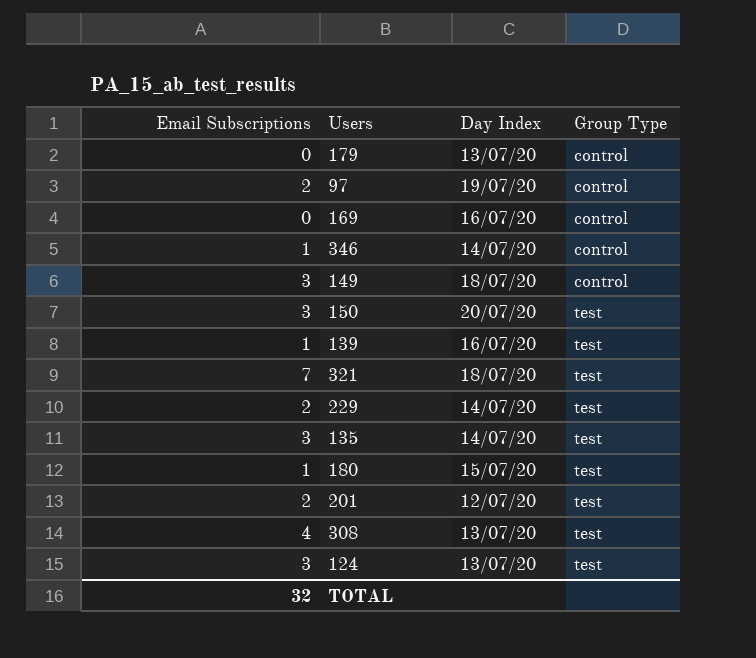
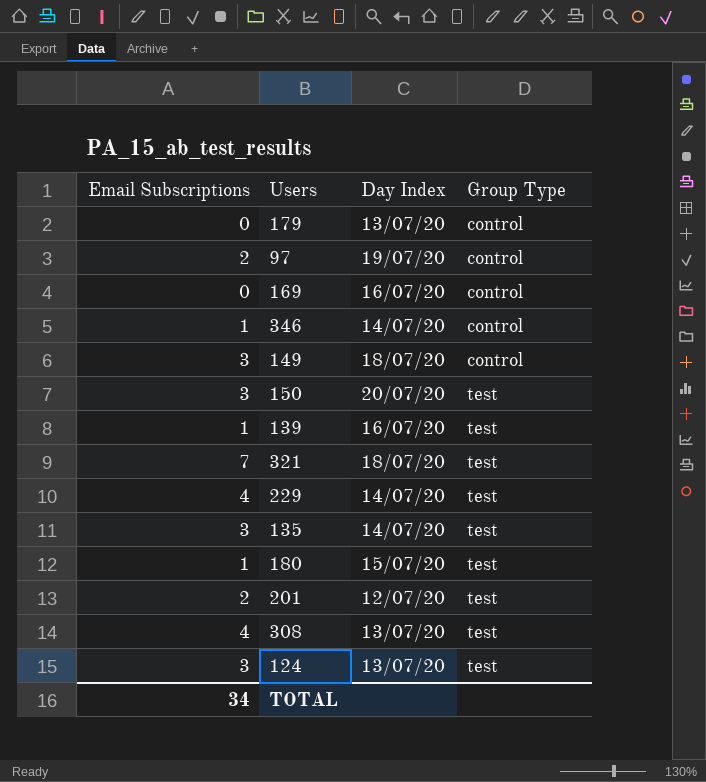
229 | Email Subscriptions: 2 -> 4
TOTAL | Email Subscriptions: 32 -> 34

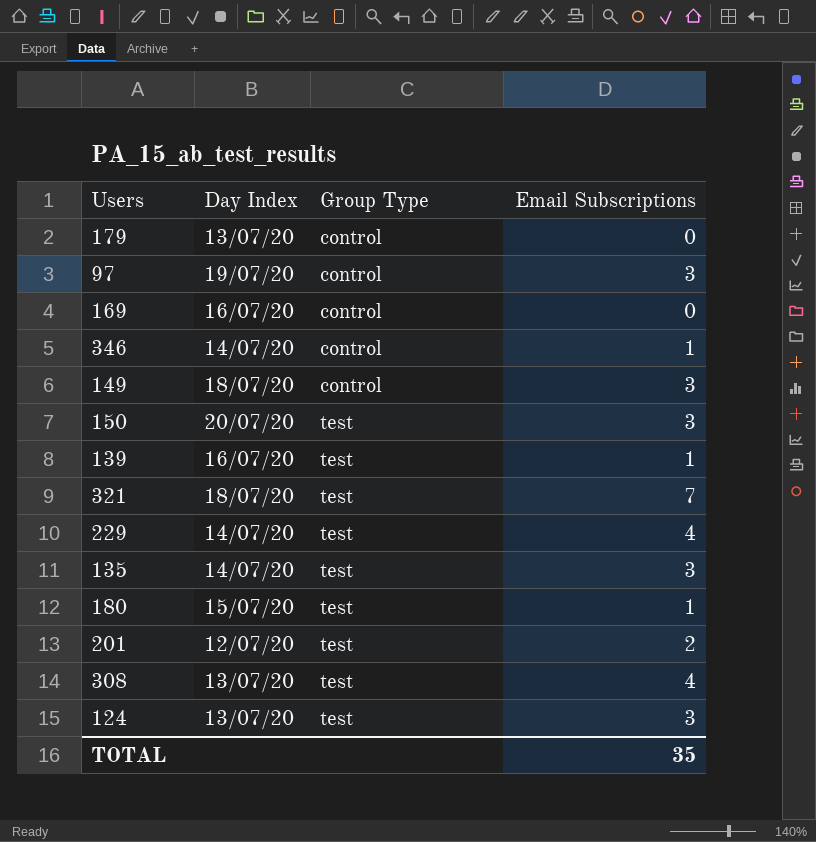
column Email Subscriptions | position: 1 -> 4
97 | Email Subscriptions: 2 -> 3
TOTAL | Email Subscriptions: 34 -> 35

